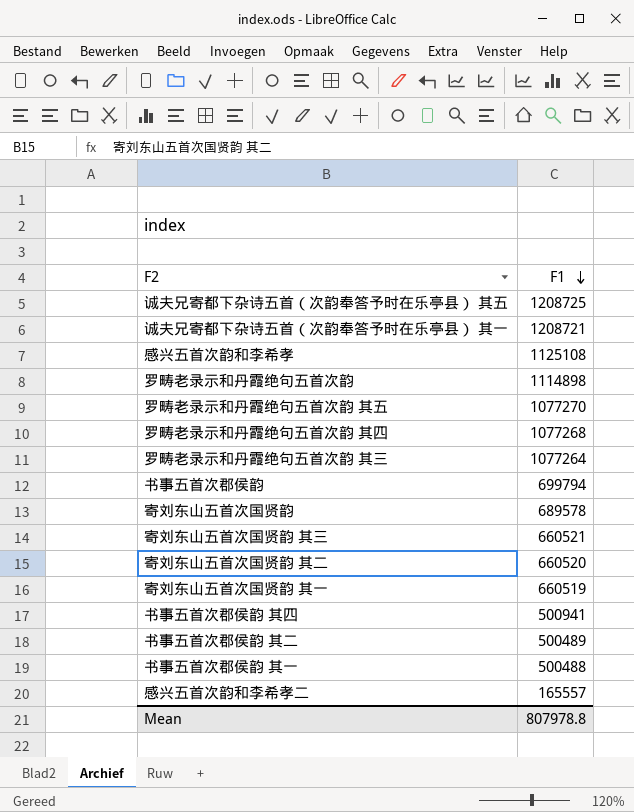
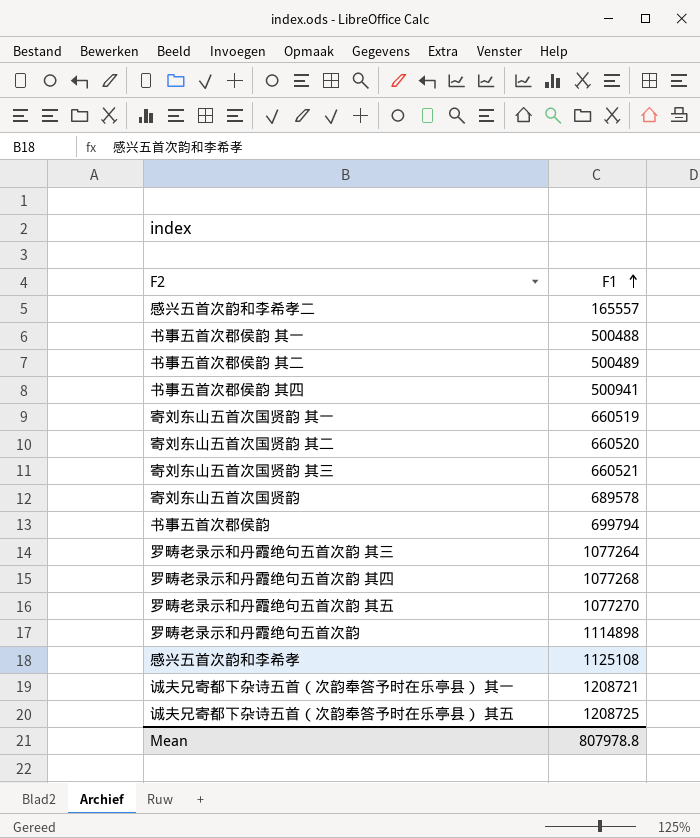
row order: F1 descending -> F1 ascending

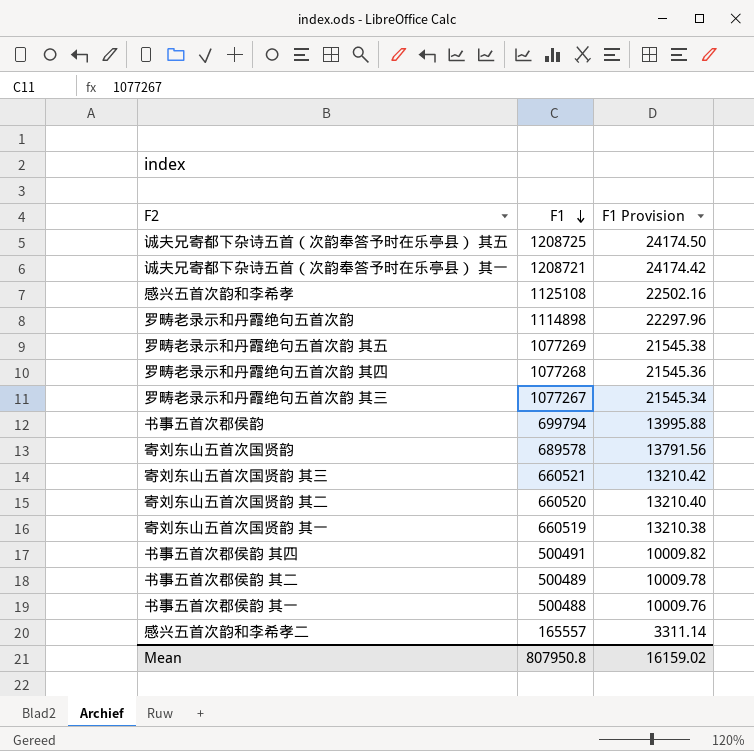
row order: F1 ascending -> F1 descending
column F1 Provision | formula: none -> [F1] * 0.02
罗畴老录示和丹霞绝句五首次韵 其五 | F1: 1077270 -> 1077269
罗畴老录示和丹霞绝句五首次韵 其三 | F1: 1077264 -> 1077267
书事五首次郡侯韵 其四 | F1: 500941 -> 500491
Mean | F1: 807978.8 -> 807950.8

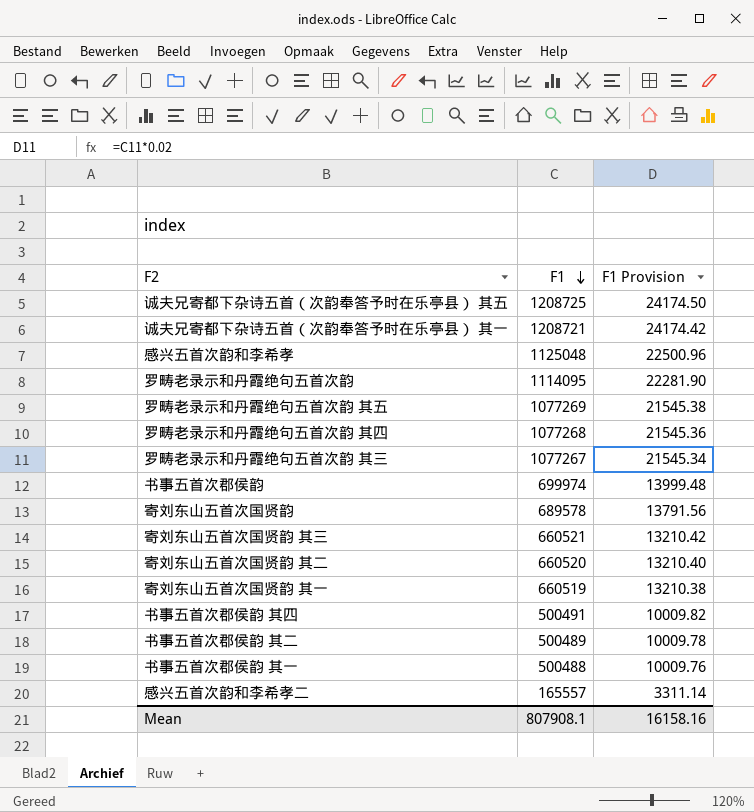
感兴五首次韵和李希孝 | F1: 1125108 -> 1125048
感兴五首次韵和李希孝 | F1 Provision: 22502.16 -> 22500.96
罗畴老录示和丹霞绝句五首次韵 | F1: 1114898 -> 1114095
罗畴老录示和丹霞绝句五首次韵 | F1 Provision: 22297.96 -> 22281.90
书事五首次郡侯韵 | F1: 699794 -> 699974
书事五首次郡侯韵 | F1 Provision: 13995.88 -> 13999.48
Mean | F1: 807950.8 -> 807908.1
Mean | F1 Provision: 16159.02 -> 16158.16

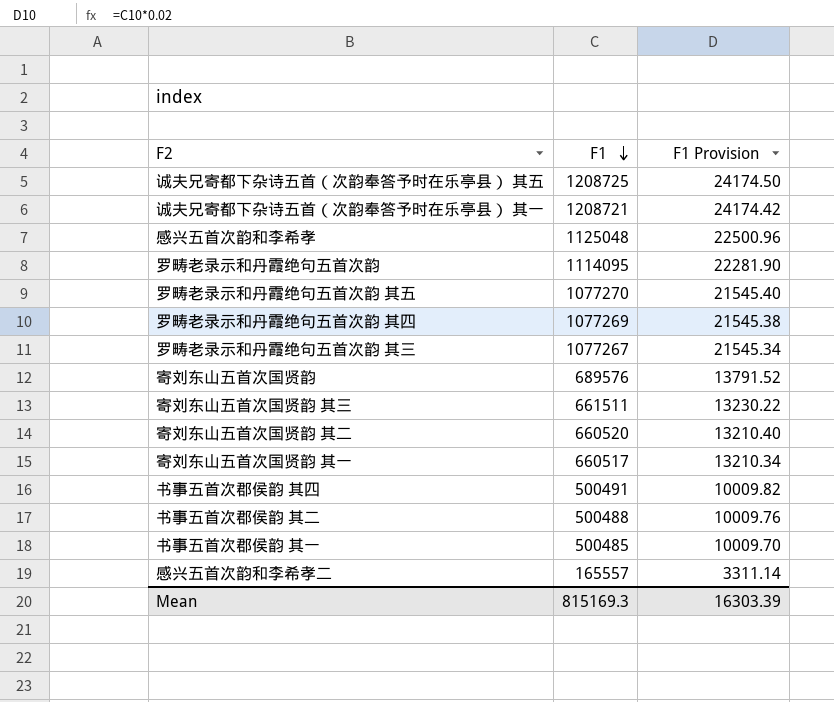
row 书事五首次郡侯韵: 699974 | 13999.48 -> none
罗畴老录示和丹霞绝句五首次韵 其五 | F1: 1077269 -> 1077270
罗畴老录示和丹霞绝句五首次韵 其五 | F1 Provision: 21545.38 -> 21545.40
罗畴老录示和丹霞绝句五首次韵 其四 | F1: 1077268 -> 1077269
罗畴老录示和丹霞绝句五首次韵 其四 | F1 Provision: 21545.36 -> 21545.38
寄刘东山五首次国贤韵 | F1: 689578 -> 689576
寄刘东山五首次国贤韵 | F1 Provision: 13791.56 -> 13791.52
寄刘东山五首次国贤韵 其三 | F1: 660521 -> 661511
寄刘东山五首次国贤韵 其三 | F1 Provision: 13210.42 -> 13230.22
寄刘东山五首次国贤韵 其一 | F1: 660519 -> 660517
寄刘东山五首次国贤韵 其一 | F1 Provision: 13210.38 -> 13210.34
书事五首次郡侯韵 其二 | F1: 500489 -> 500488
书事五首次郡侯韵 其二 | F1 Provision: 10009.78 -> 10009.76
书事五首次郡侯韵 其一 | F1: 500488 -> 500485
书事五首次郡侯韵 其一 | F1 Provision: 10009.76 -> 10009.70
Mean | F1: 807908.1 -> 815169.3
Mean | F1 Provision: 16158.16 -> 16303.39

